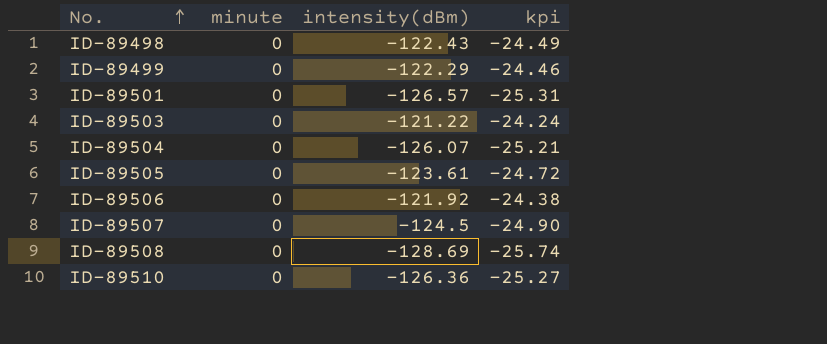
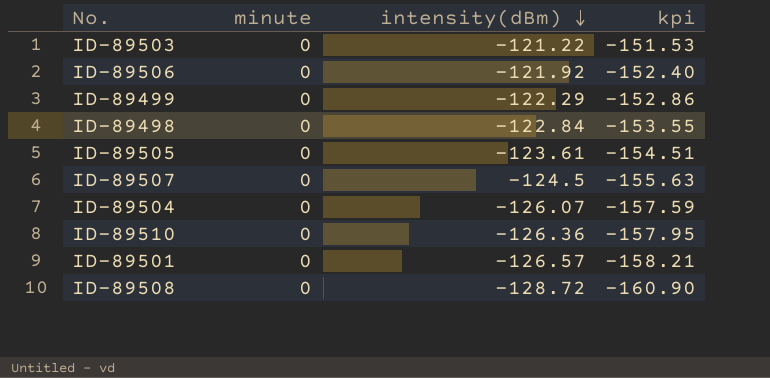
row order: No. ascending -> intensity(dBm) descending
column kpi | formula: [intensity(dBm)] * 0.2 -> [intensity(dBm)] * 1.25
ID-89498 | intensity(dBm): -122.43 -> -122.84
ID-89508 | intensity(dBm): -128.69 -> -128.72

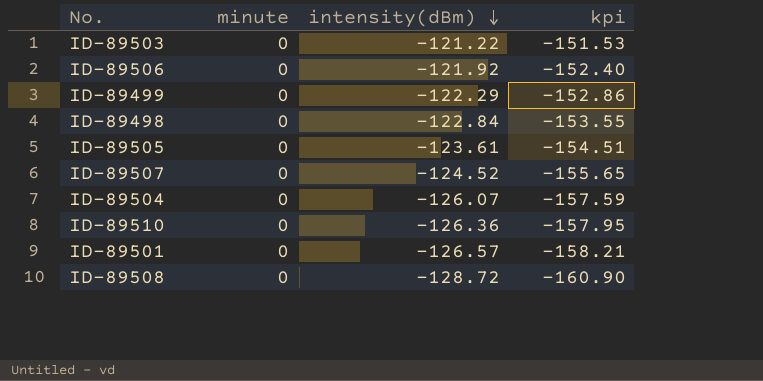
ID-89507 | intensity(dBm): -124.5 -> -124.52
ID-89507 | kpi: -155.63 -> -155.65

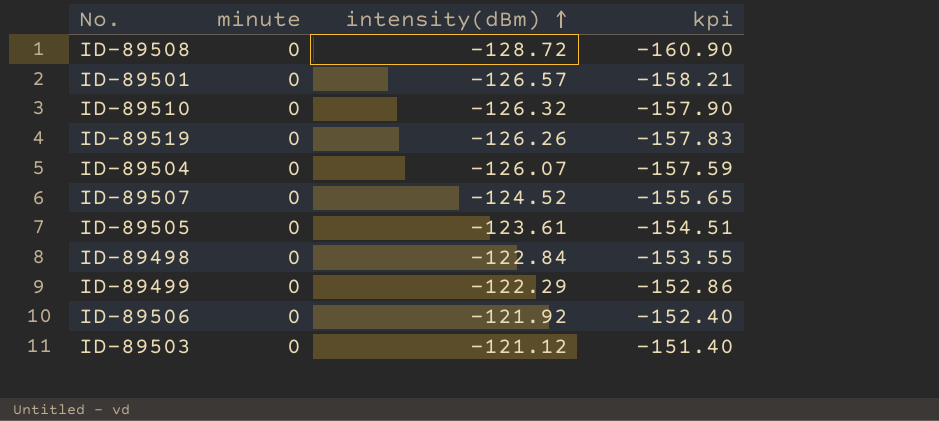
row order: intensity(dBm) descending -> intensity(dBm) ascending
ID-89510 | intensity(dBm): -126.36 -> -126.32
ID-89510 | kpi: -157.95 -> -157.90
row ID-89519: none -> 0 | -126.26 | -157.83
ID-89503 | intensity(dBm): -121.22 -> -121.12
ID-89503 | kpi: -151.53 -> -151.40

